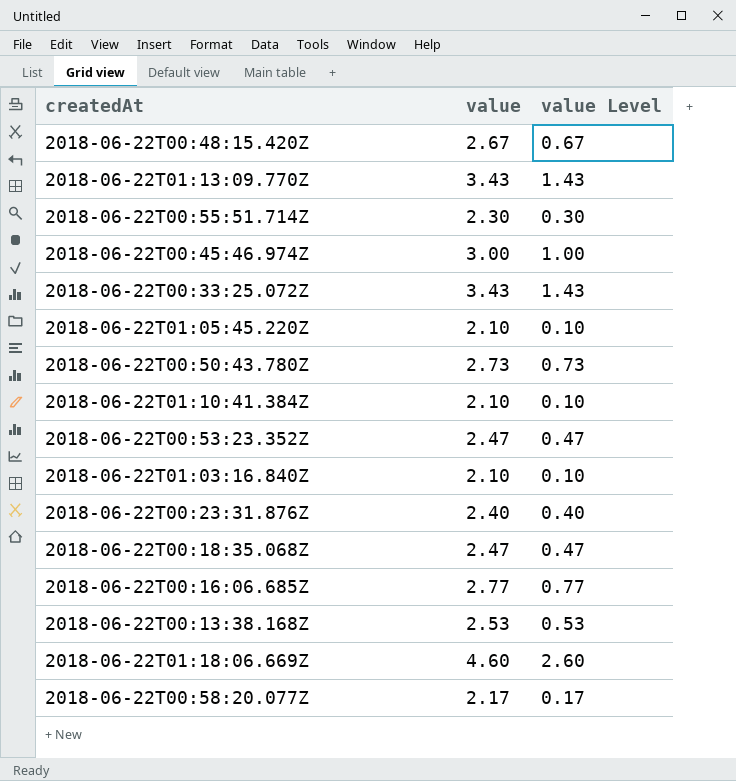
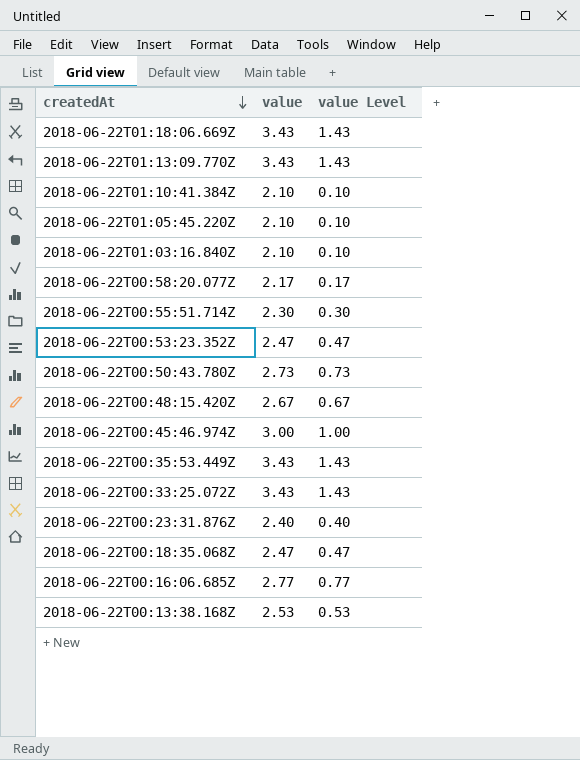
row order: none -> createdAt descending
2018-06-22T01:18:06.669Z | value: 4.60 -> 3.43
2018-06-22T01:18:06.669Z | value Level: 2.60 -> 1.43
row 2018-06-22T00:35:53.449Z: none -> 3.43 | 1.43

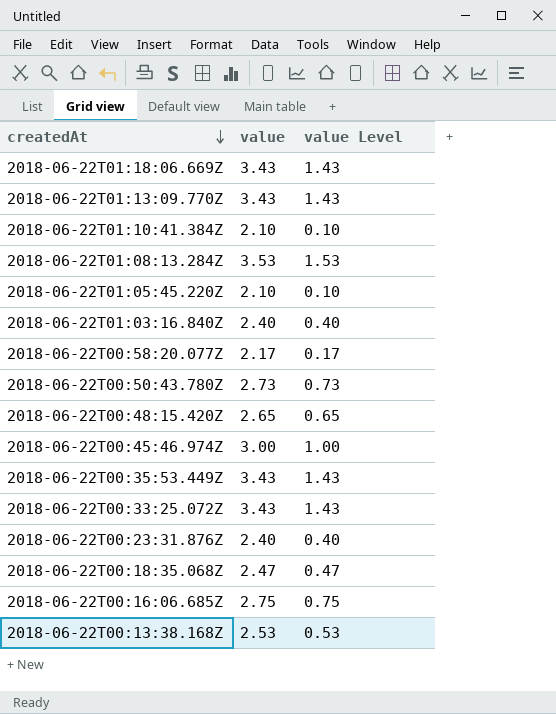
row 2018-06-22T00:55:51.714Z: 2.30 | 0.30 -> none
row 2018-06-22T00:53:23.352Z: 2.47 | 0.47 -> none
row 2018-06-22T01:08:13.284Z: none -> 3.53 | 1.53
2018-06-22T01:03:16.840Z | value: 2.10 -> 2.40
2018-06-22T01:03:16.840Z | value Level: 0.10 -> 0.40
2018-06-22T00:48:15.420Z | value: 2.67 -> 2.65
2018-06-22T00:48:15.420Z | value Level: 0.67 -> 0.65
2018-06-22T00:16:06.685Z | value: 2.77 -> 2.75
2018-06-22T00:16:06.685Z | value Level: 0.77 -> 0.75

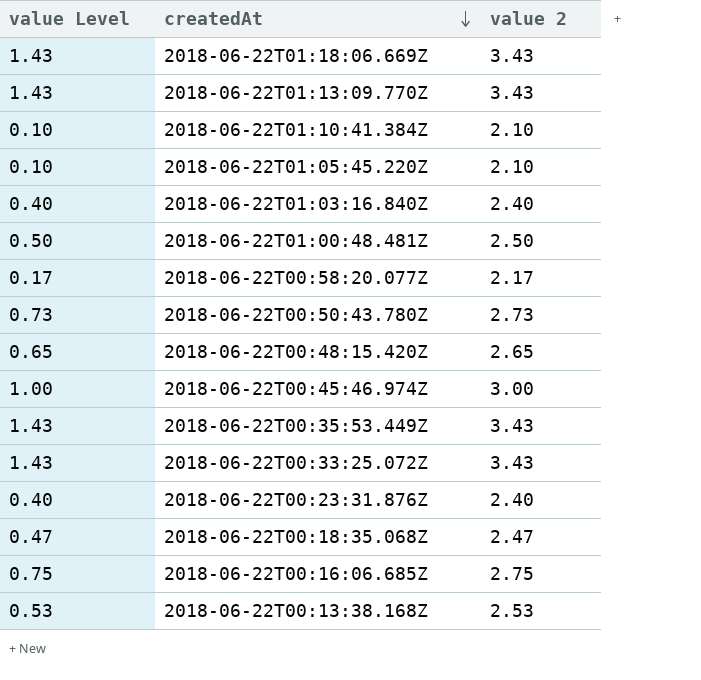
column value Level | position: 3 -> 1
column name: value -> value 2
row 2018-06-22T01:08:13.284Z: 3.53 | 1.53 -> none
row 2018-06-22T01:00:48.481Z: none -> 0.50 | 2.50

